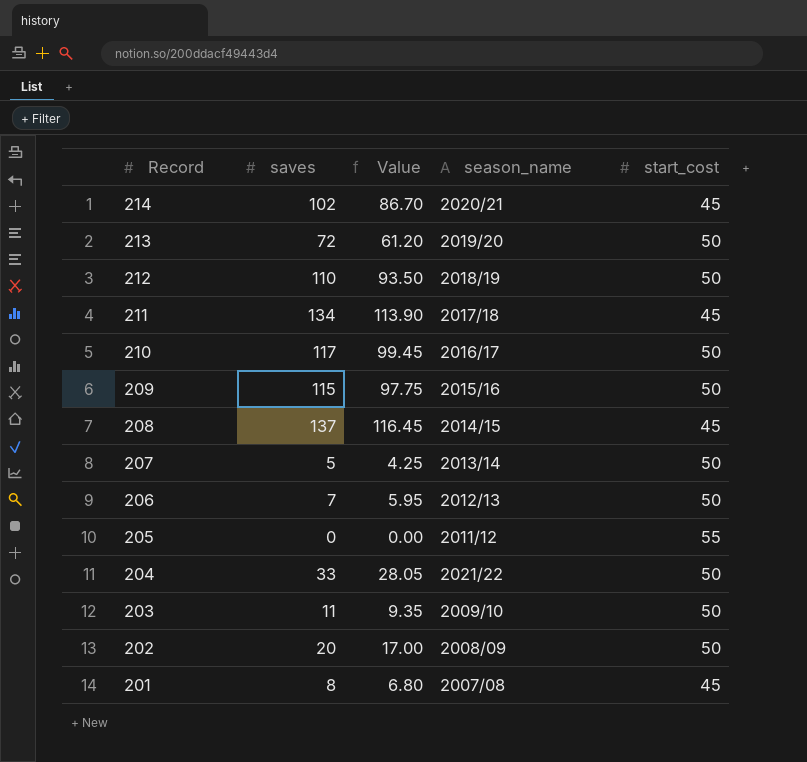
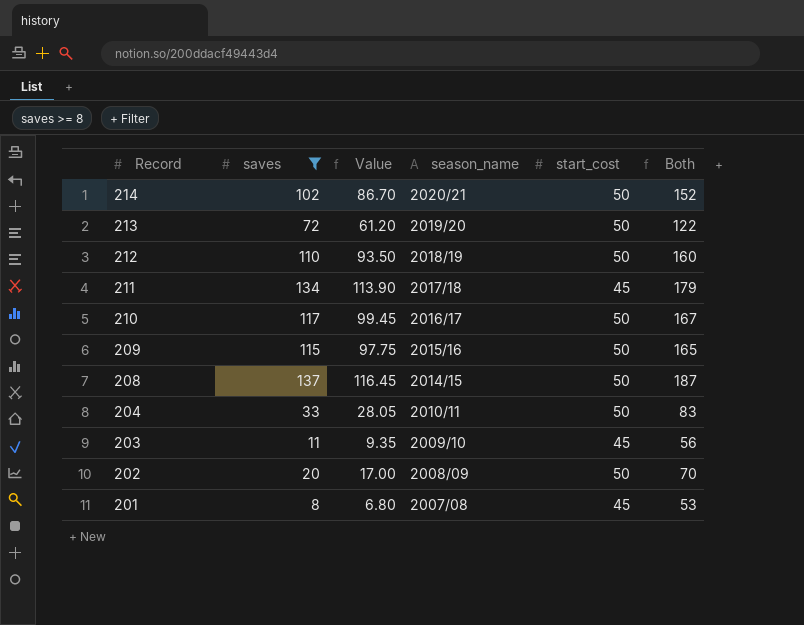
filter: none -> saves >= 8
column Both | formula: none -> [saves] + [start_cost]
214 | start_cost: 45 -> 50
208 | start_cost: 45 -> 50
204 | season_name: 2021/22 -> 2010/11
203 | start_cost: 50 -> 45

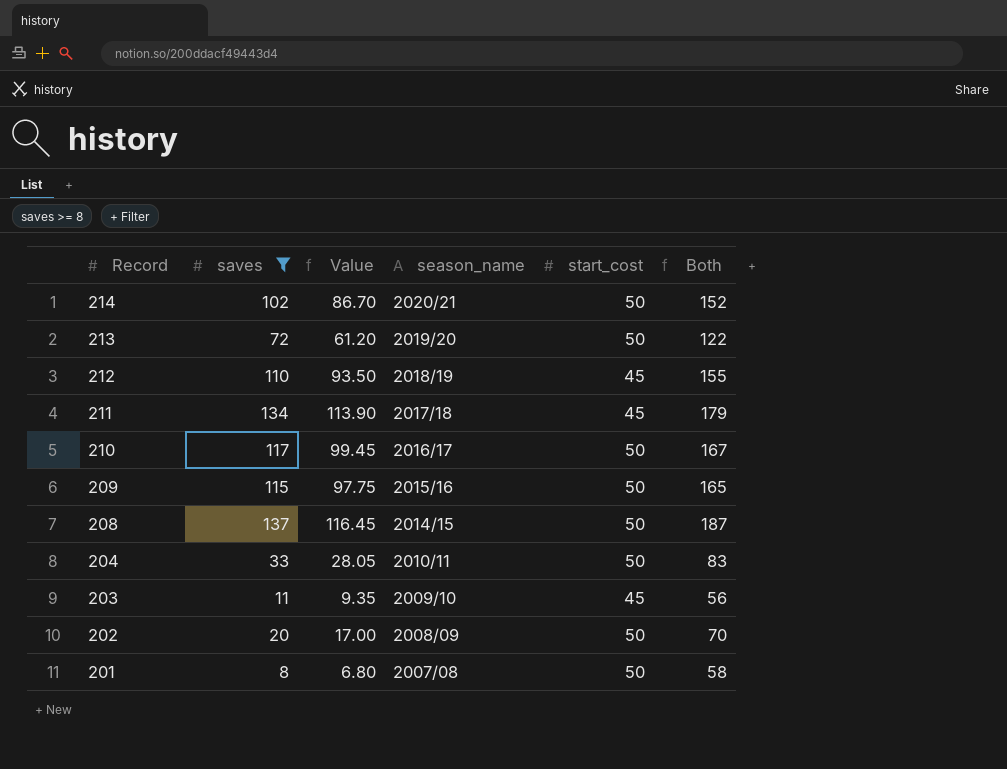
212 | start_cost: 50 -> 45
212 | Both: 160 -> 155
201 | start_cost: 45 -> 50
201 | Both: 53 -> 58

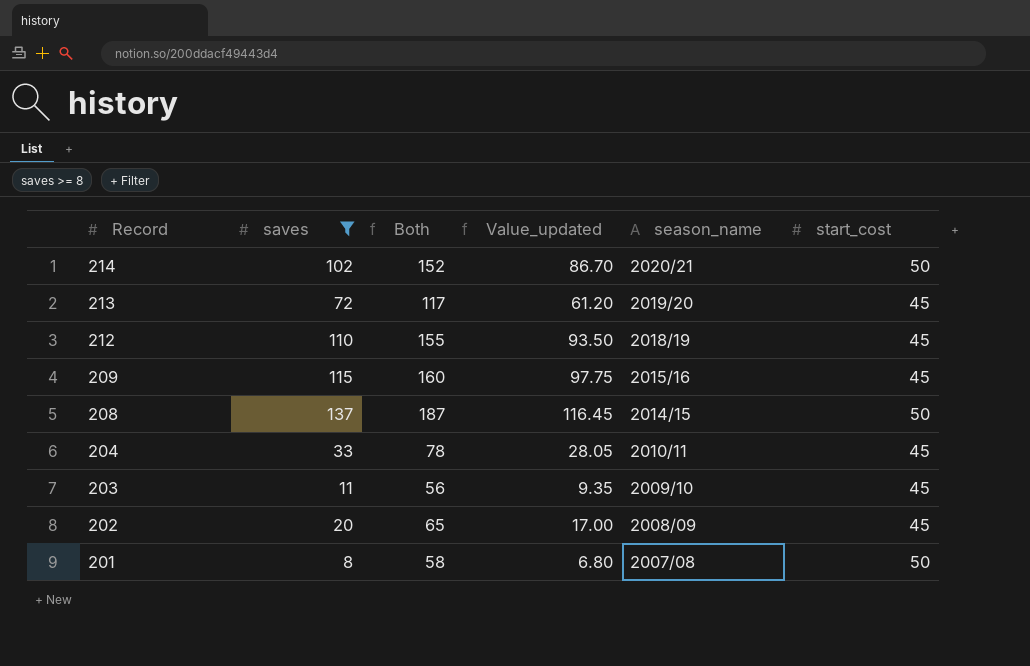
column Both | position: 6 -> 3
column name: Value -> Value_updated
row 211: 134 | 113.90 | 2017/18 | 45 | 179 -> none
row 210: 117 | 99.45 | 2016/17 | 50 | 167 -> none
213 | Both: 122 -> 117
213 | start_cost: 50 -> 45
209 | Both: 165 -> 160
209 | start_cost: 50 -> 45
204 | Both: 83 -> 78
204 | start_cost: 50 -> 45
202 | Both: 70 -> 65
202 | start_cost: 50 -> 45

